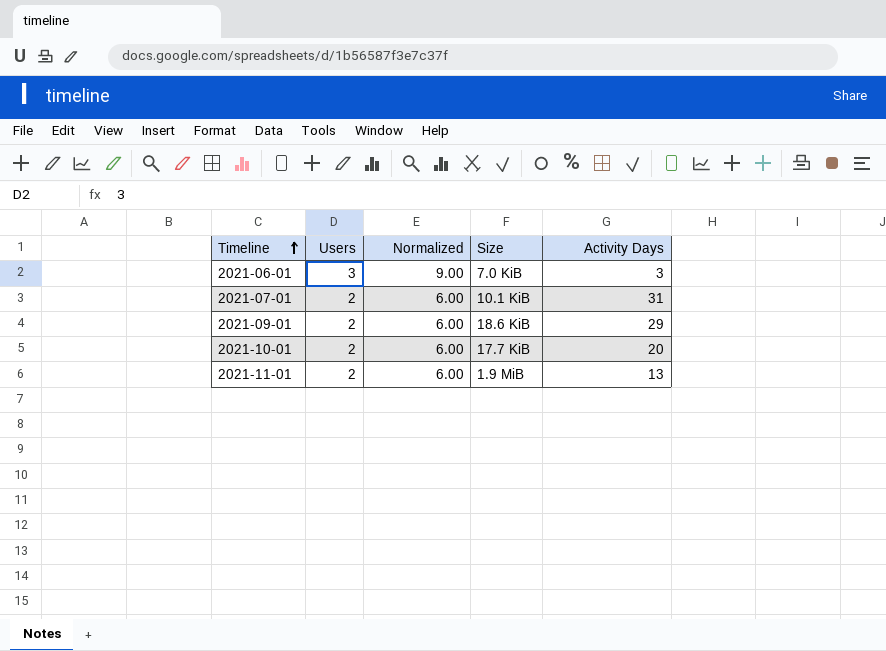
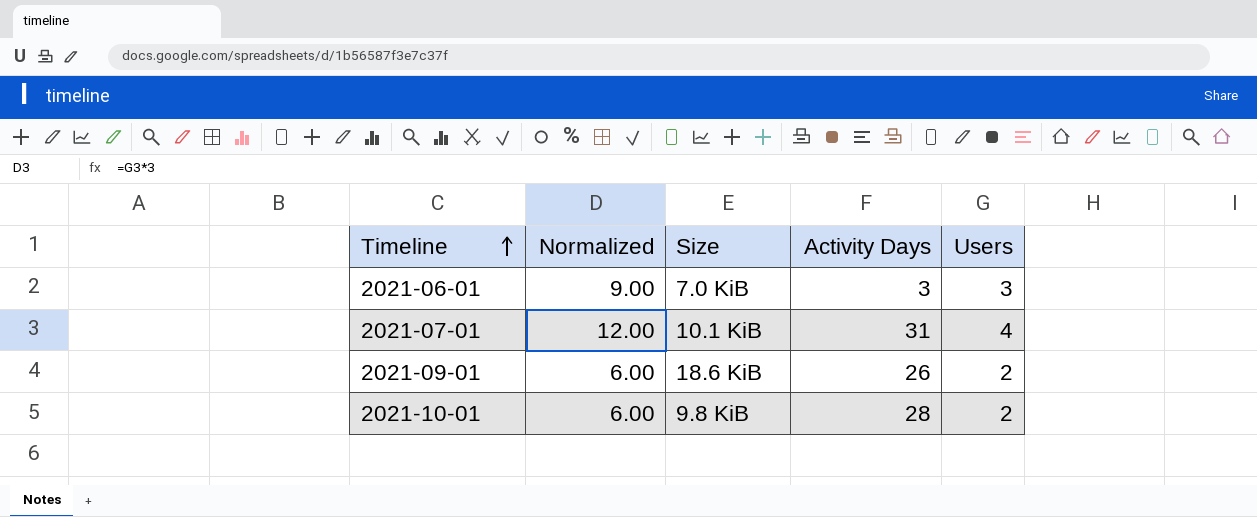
column Users | position: 2 -> 5
row 2021-11-01: 2 | 6.00 | 1.9 MiB | 13 -> none
2021-07-01 | Normalized: 6.00 -> 12.00
2021-07-01 | Users: 2 -> 4
2021-09-01 | Activity Days: 29 -> 26
2021-10-01 | Size: 17.7 KiB -> 9.8 KiB
2021-10-01 | Activity Days: 20 -> 28

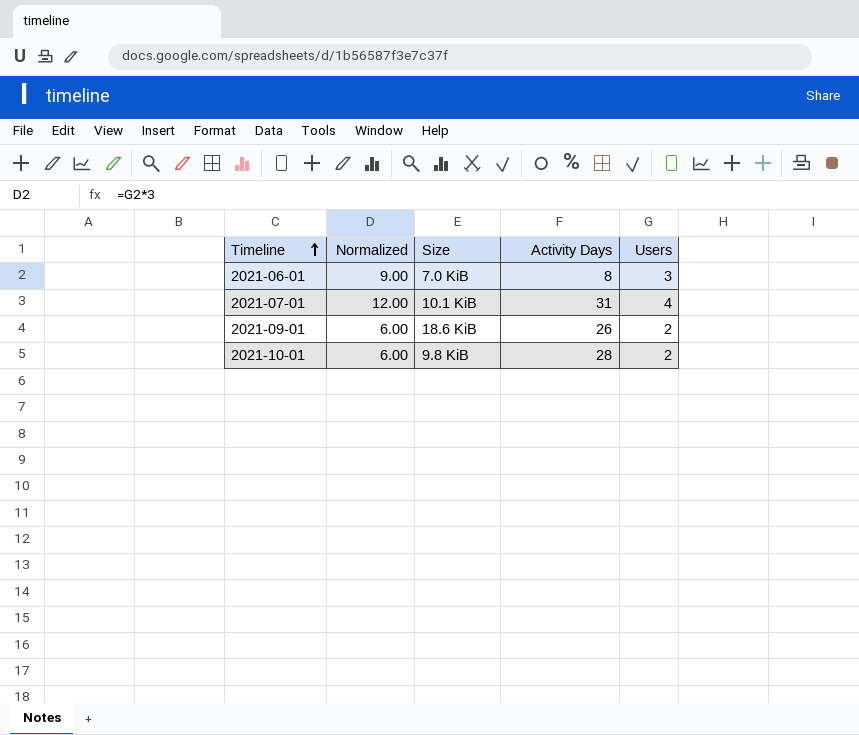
2021-06-01 | Activity Days: 3 -> 8

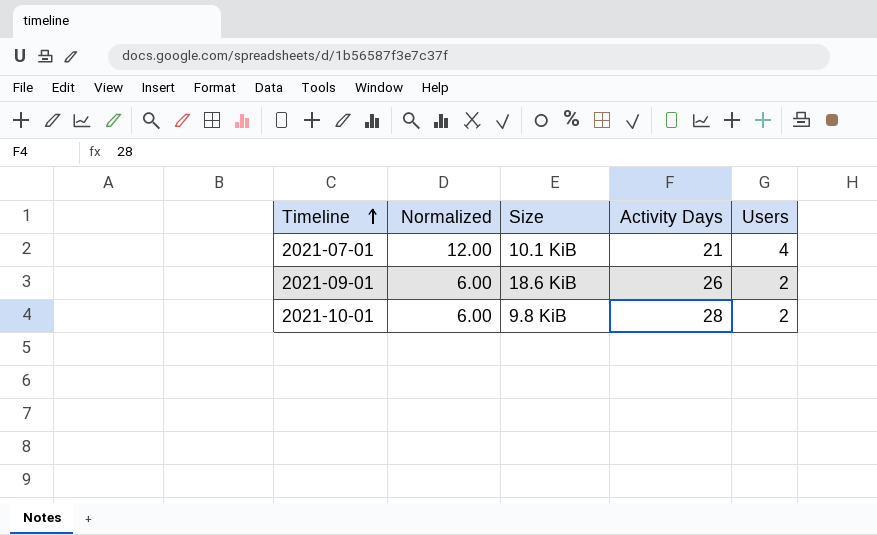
row 2021-06-01: 9.00 | 7.0 KiB | 8 | 3 -> none
2021-07-01 | Activity Days: 31 -> 21

